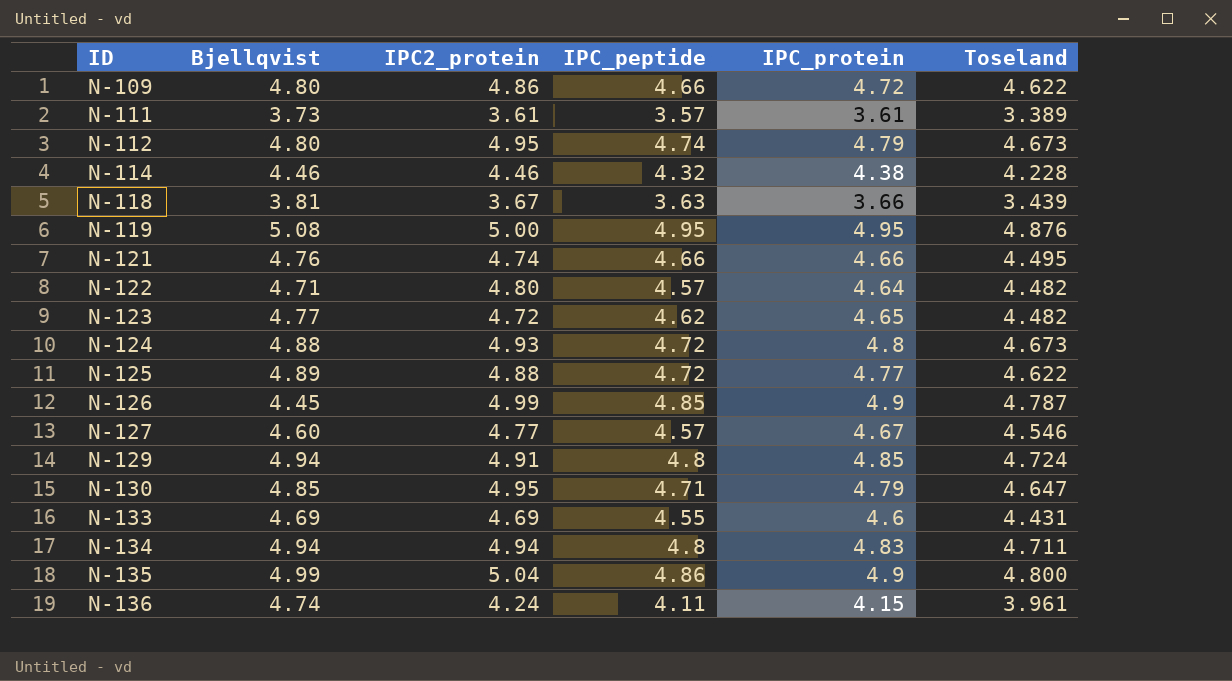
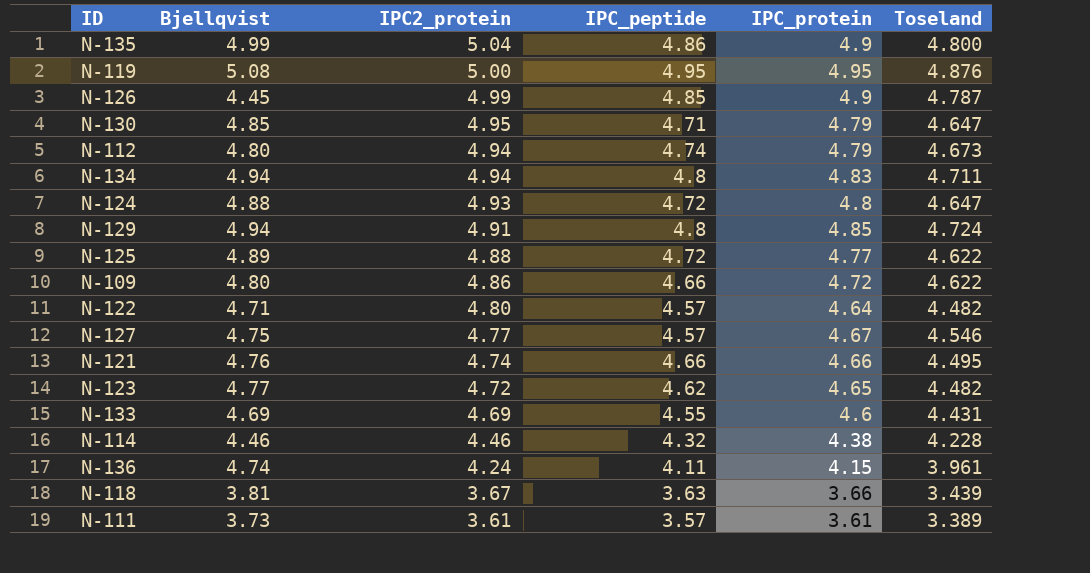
row order: ID ascending -> IPC2_protein descending
N-112 | IPC2_protein: 4.95 -> 4.94
N-124 | Toseland: 4.673 -> 4.647
N-127 | Bjellqvist: 4.60 -> 4.75

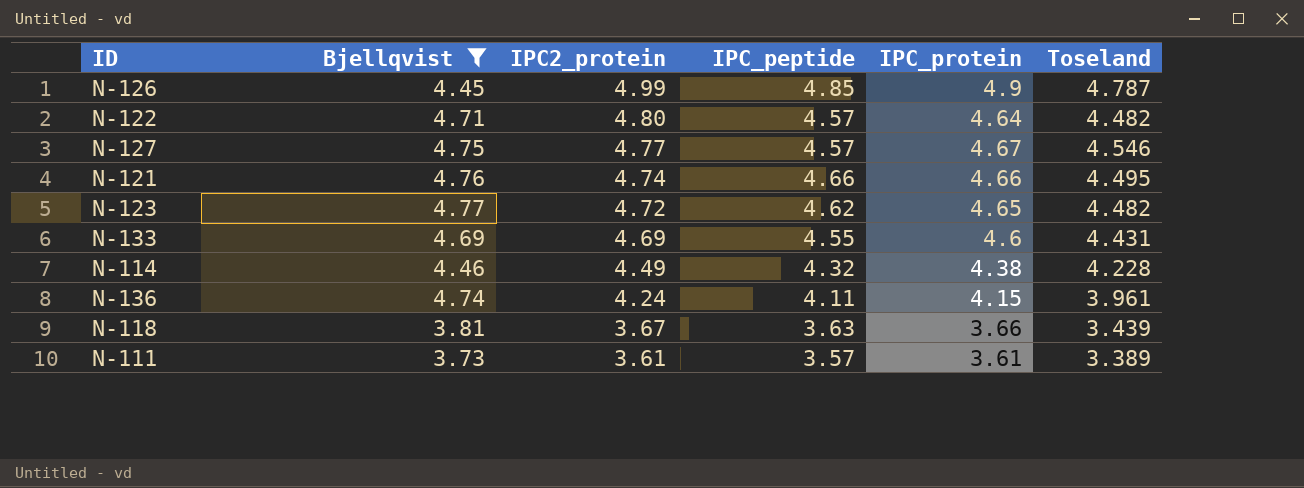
filter: none -> Bjellqvist <= 4.77
N-114 | IPC2_protein: 4.46 -> 4.49

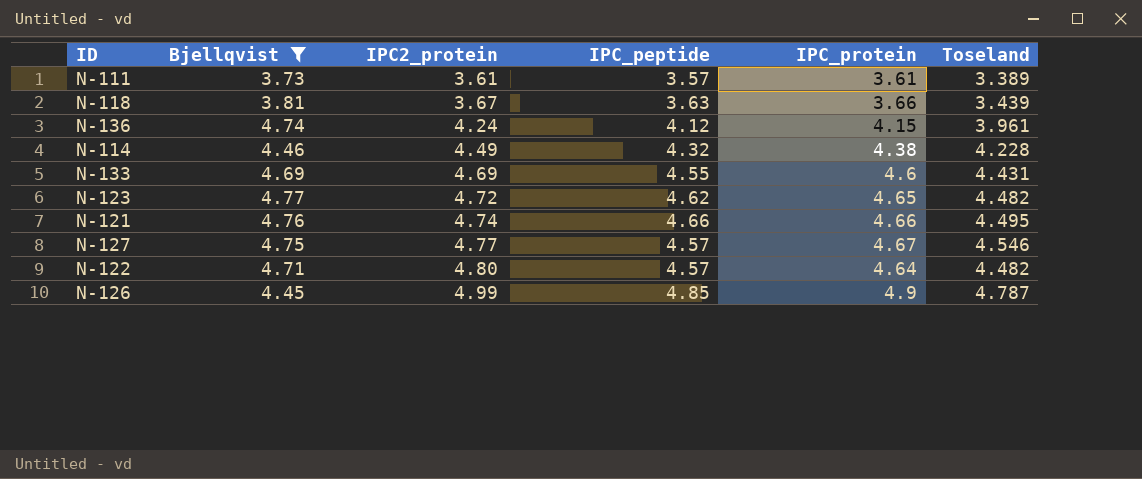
row order: IPC2_protein descending -> IPC2_protein ascending
N-136 | IPC_peptide: 4.11 -> 4.12

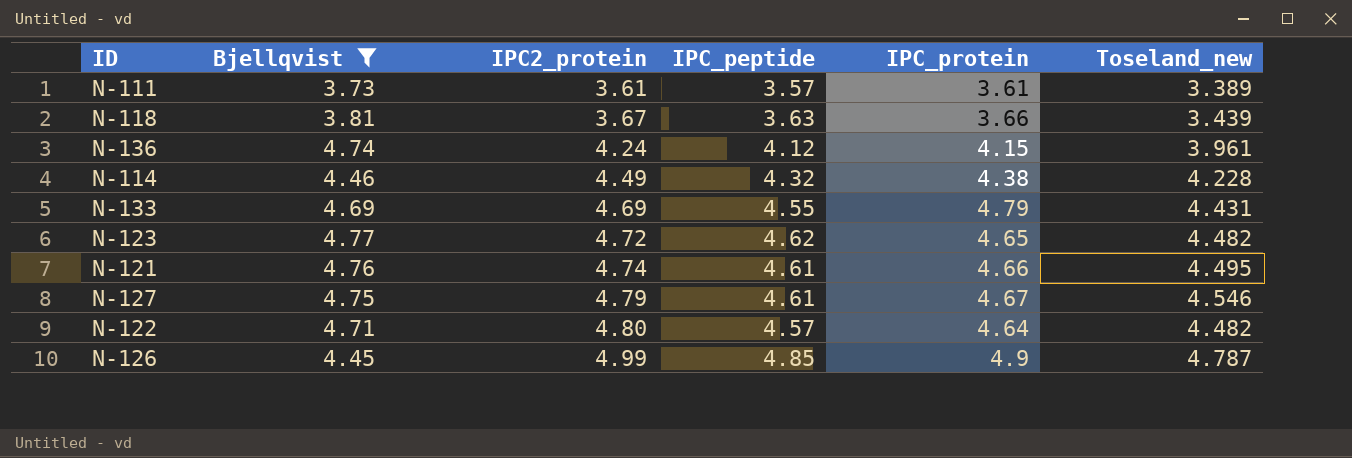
column name: Toseland -> Toseland_new
N-133 | IPC_protein: 4.6 -> 4.79
N-121 | IPC_peptide: 4.66 -> 4.61
N-127 | IPC2_protein: 4.77 -> 4.79
N-127 | IPC_peptide: 4.57 -> 4.61

